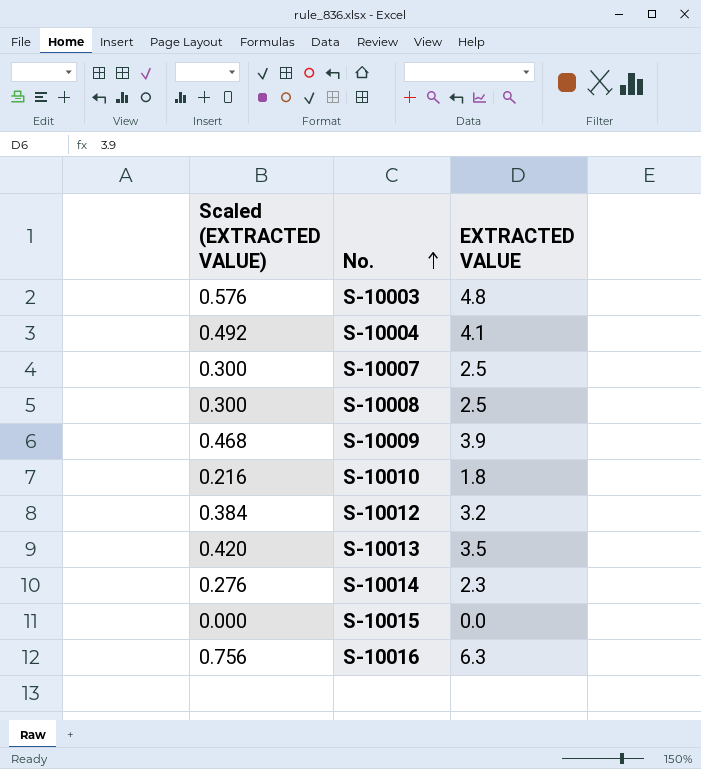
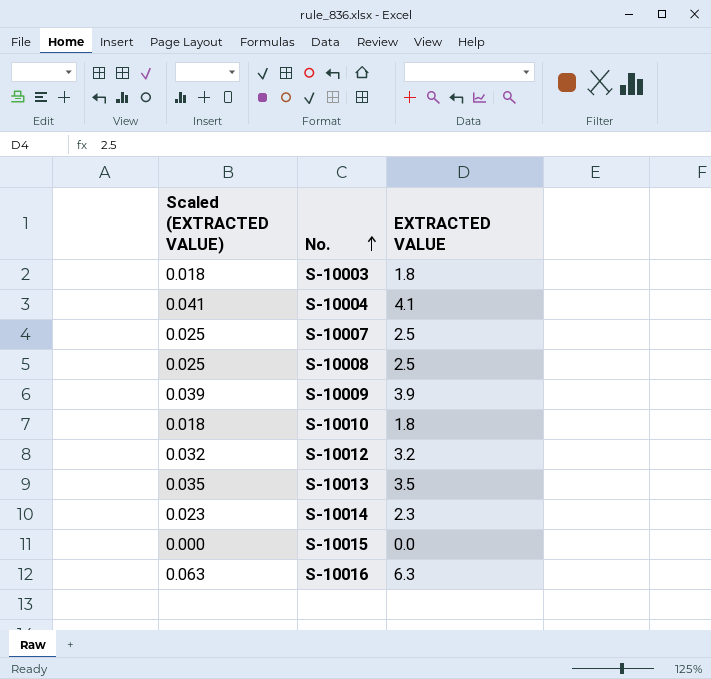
column Scaled (EXTRACTED VALUE) | formula: [EXTRACTED VALUE] * 0.12 -> [EXTRACTED VALUE] * 0.01
S-10003 | EXTRACTED VALUE: 4.8 -> 1.8

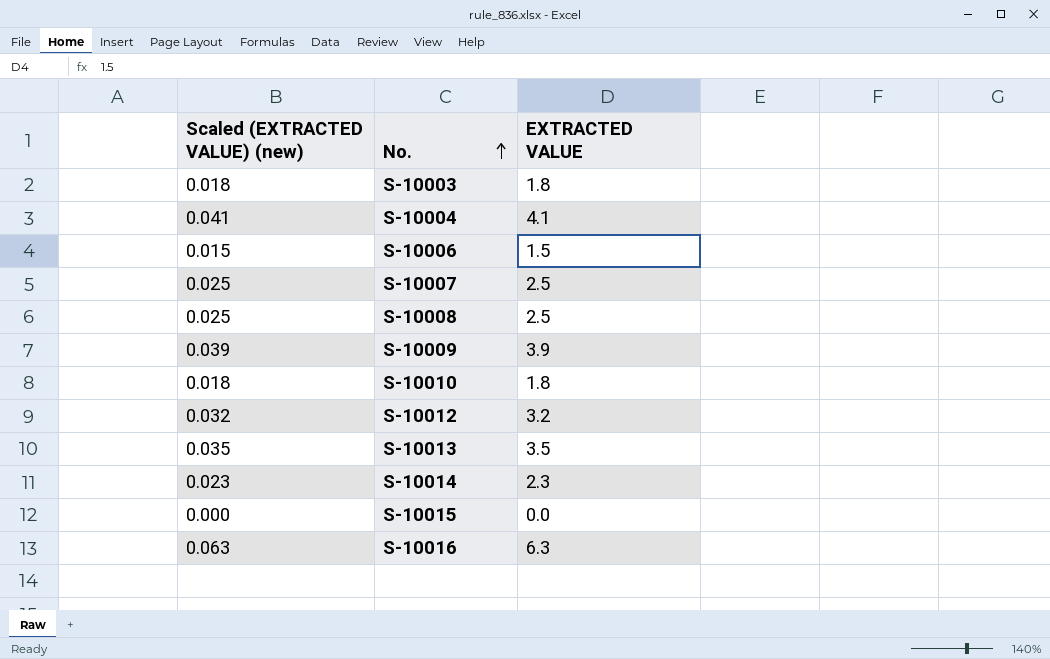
column name: Scaled (EXTRACTED VALUE) -> Scaled (EXTRACTED VALUE) (new)
row S-10006: none -> 0.015 | 1.5

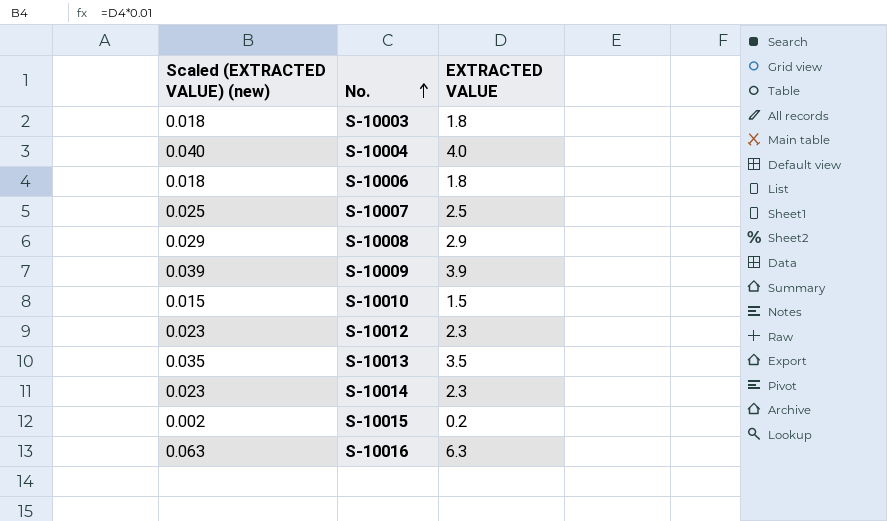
S-10004 | Scaled (EXTRACTED VALUE) (new): 0.041 -> 0.040
S-10004 | EXTRACTED VALUE: 4.1 -> 4.0
S-10006 | Scaled (EXTRACTED VALUE) (new): 0.015 -> 0.018
S-10006 | EXTRACTED VALUE: 1.5 -> 1.8
S-10008 | Scaled (EXTRACTED VALUE) (new): 0.025 -> 0.029
S-10008 | EXTRACTED VALUE: 2.5 -> 2.9
S-10010 | Scaled (EXTRACTED VALUE) (new): 0.018 -> 0.015
S-10010 | EXTRACTED VALUE: 1.8 -> 1.5
S-10012 | Scaled (EXTRACTED VALUE) (new): 0.032 -> 0.023
S-10012 | EXTRACTED VALUE: 3.2 -> 2.3
S-10015 | Scaled (EXTRACTED VALUE) (new): 0.000 -> 0.002
S-10015 | EXTRACTED VALUE: 0.0 -> 0.2

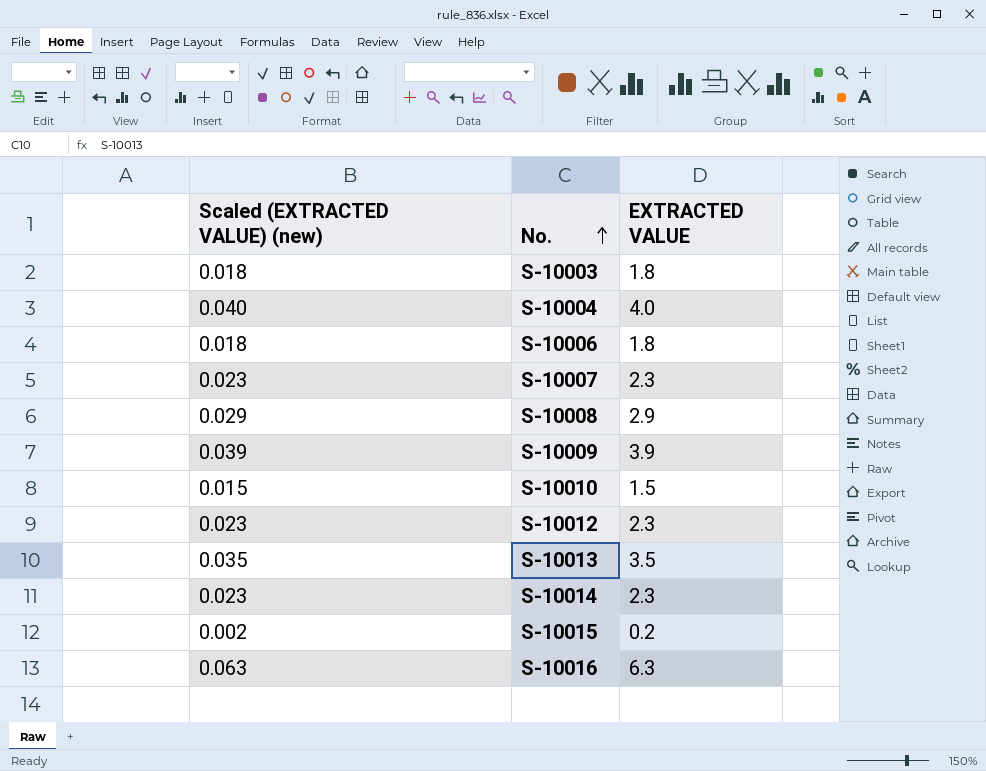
S-10007 | Scaled (EXTRACTED VALUE) (new): 0.025 -> 0.023
S-10007 | EXTRACTED VALUE: 2.5 -> 2.3

